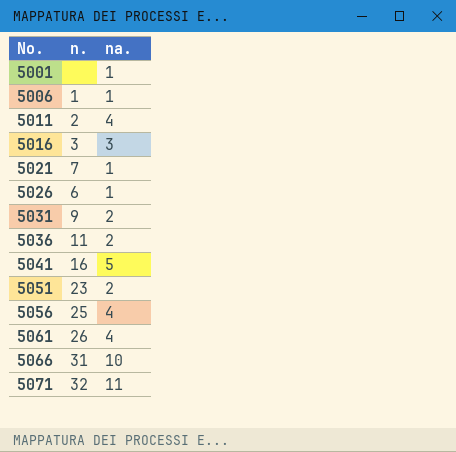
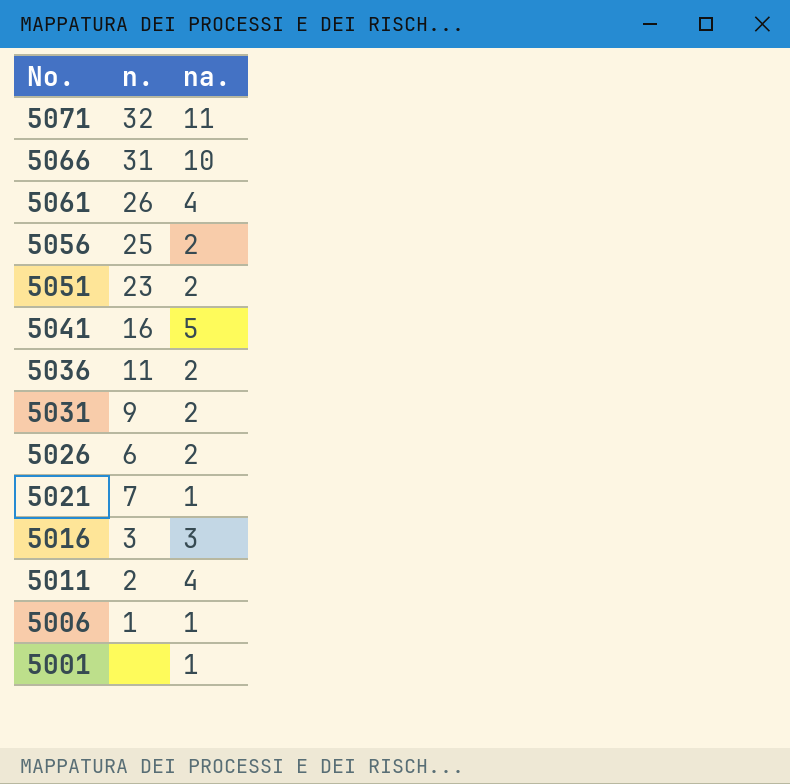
row order: No. ascending -> No. descending
5056 | na.: 4 -> 2
5026 | na.: 1 -> 2

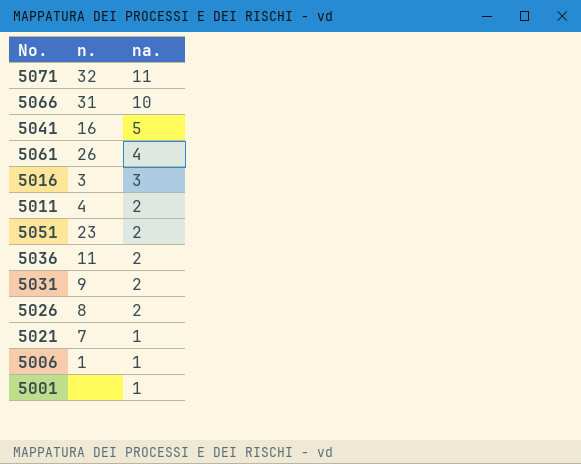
row order: No. descending -> na. descending
row 5056: 25 | 2 -> none
5011 | n.: 2 -> 4
5011 | na.: 4 -> 2
5026 | n.: 6 -> 8

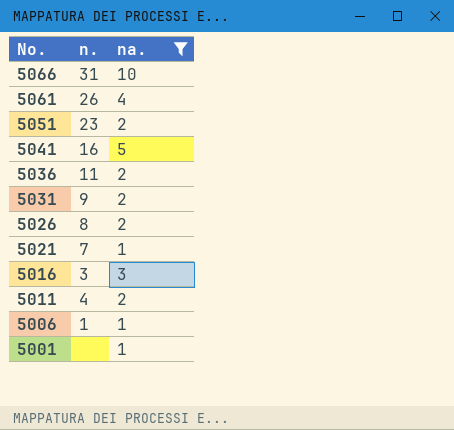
filter: none -> na. != 11
row order: na. descending -> No. descending

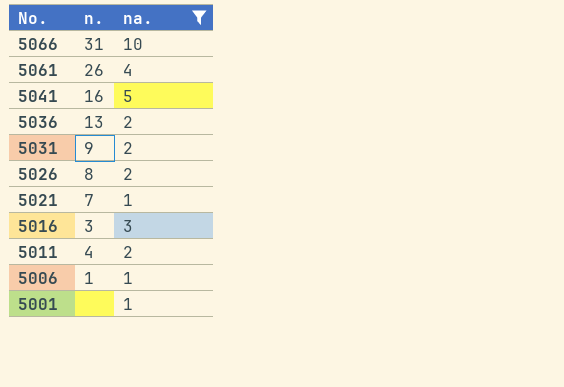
row 5051: 23 | 2 -> none
5036 | n.: 11 -> 13

